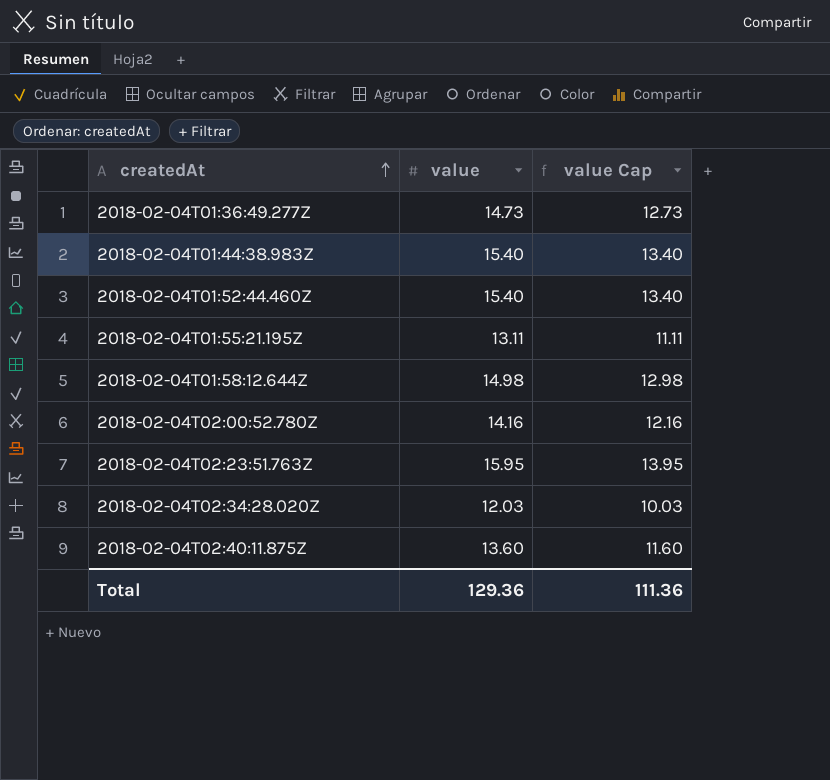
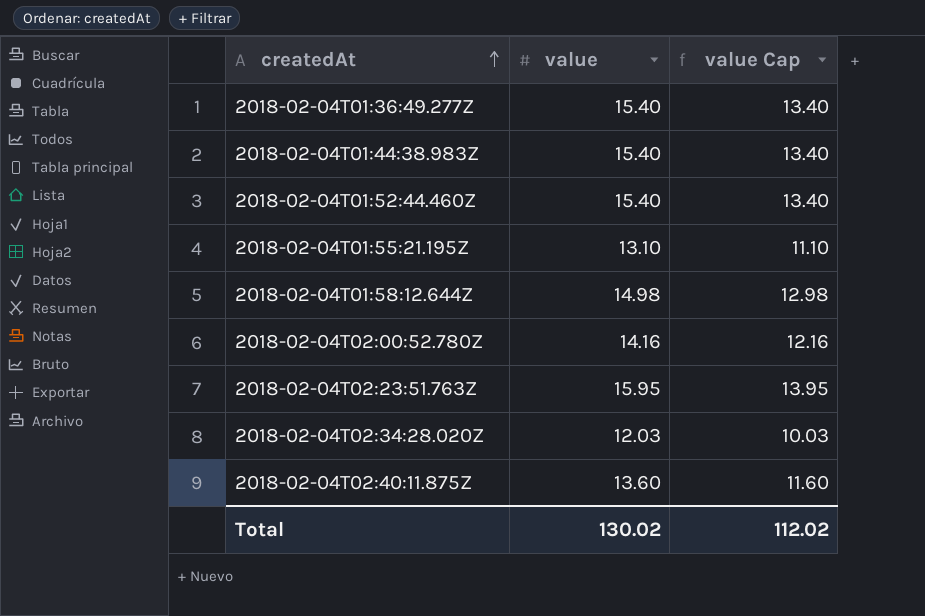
2018-02-04T01:36:49.277Z | value: 14.73 -> 15.40
2018-02-04T01:36:49.277Z | value Cap: 12.73 -> 13.40
2018-02-04T01:55:21.195Z | value: 13.11 -> 13.10
2018-02-04T01:55:21.195Z | value Cap: 11.11 -> 11.10
Total | value: 129.36 -> 130.02
Total | value Cap: 111.36 -> 112.02

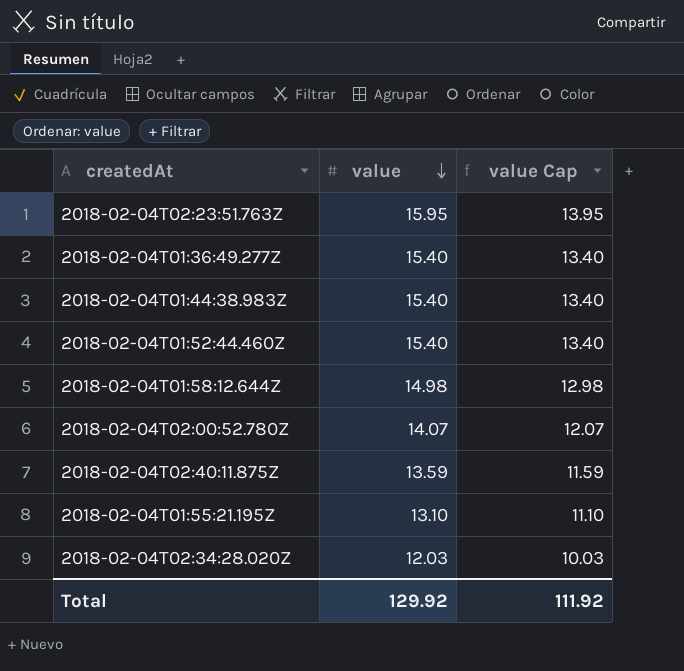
row order: createdAt ascending -> value descending
2018-02-04T02:00:52.780Z | value: 14.16 -> 14.07
2018-02-04T02:00:52.780Z | value Cap: 12.16 -> 12.07
2018-02-04T02:40:11.875Z | value: 13.60 -> 13.59
2018-02-04T02:40:11.875Z | value Cap: 11.60 -> 11.59
Total | value: 130.02 -> 129.92
Total | value Cap: 112.02 -> 111.92

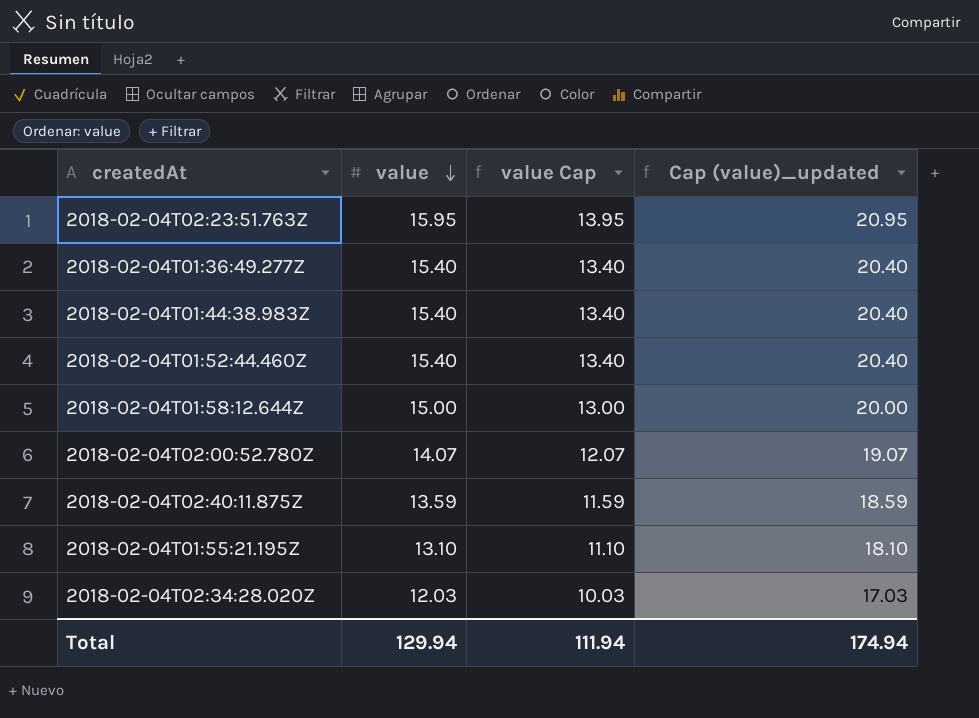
column Cap (value)_updated | formula: none -> [value] + 5
2018-02-04T01:58:12.644Z | value: 14.98 -> 15.00
2018-02-04T01:58:12.644Z | value Cap: 12.98 -> 13.00
Total | value: 129.92 -> 129.94
Total | value Cap: 111.92 -> 111.94

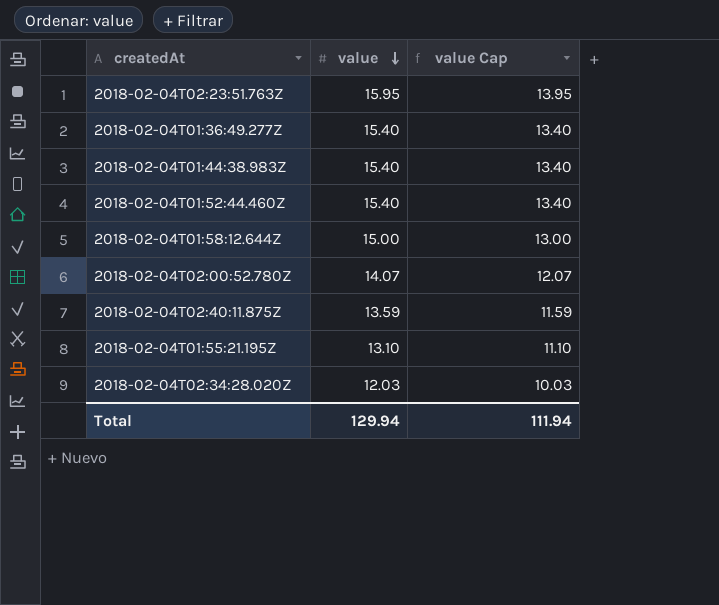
column Cap (value)_updated | formula: [value] + 5 -> none

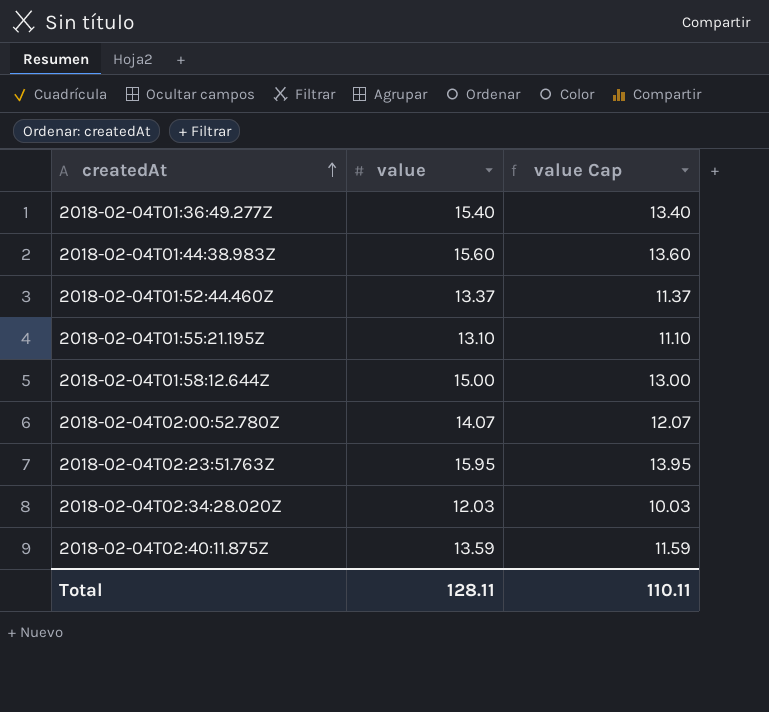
row order: value descending -> createdAt ascending
2018-02-04T01:44:38.983Z | value: 15.40 -> 15.60
2018-02-04T01:44:38.983Z | value Cap: 13.40 -> 13.60
2018-02-04T01:52:44.460Z | value: 15.40 -> 13.37
2018-02-04T01:52:44.460Z | value Cap: 13.40 -> 11.37
Total | value: 129.94 -> 128.11
Total | value Cap: 111.94 -> 110.11

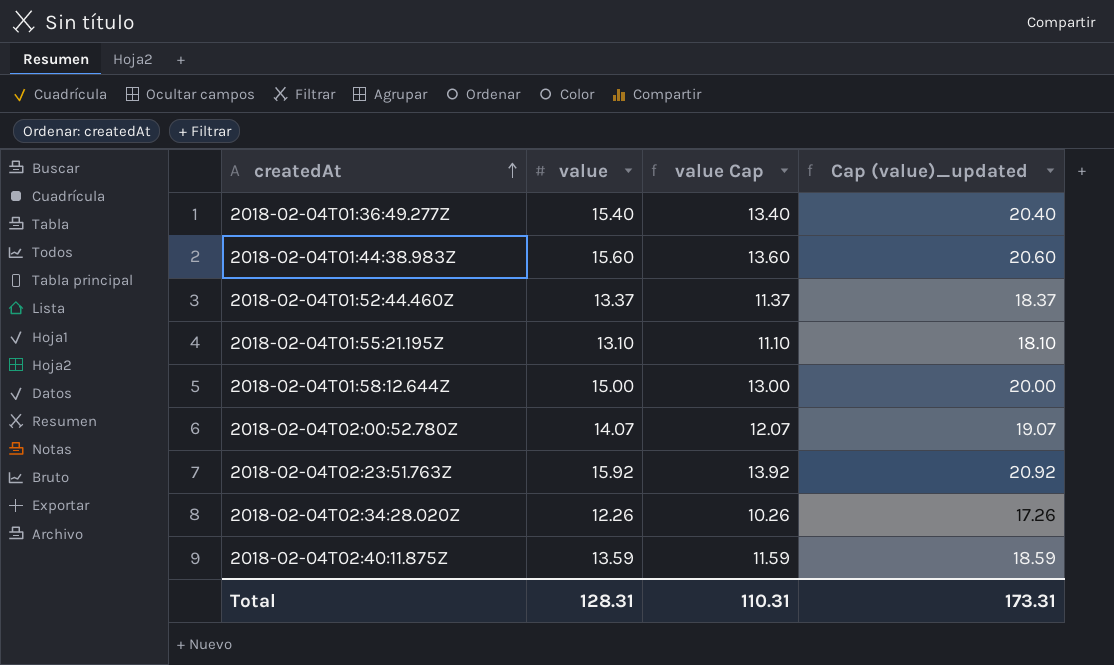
column Cap (value)_updated | formula: none -> [value] + 5
2018-02-04T02:23:51.763Z | value: 15.95 -> 15.92
2018-02-04T02:23:51.763Z | value Cap: 13.95 -> 13.92
2018-02-04T02:34:28.020Z | value: 12.03 -> 12.26
2018-02-04T02:34:28.020Z | value Cap: 10.03 -> 10.26
Total | value: 128.11 -> 128.31
Total | value Cap: 110.11 -> 110.31

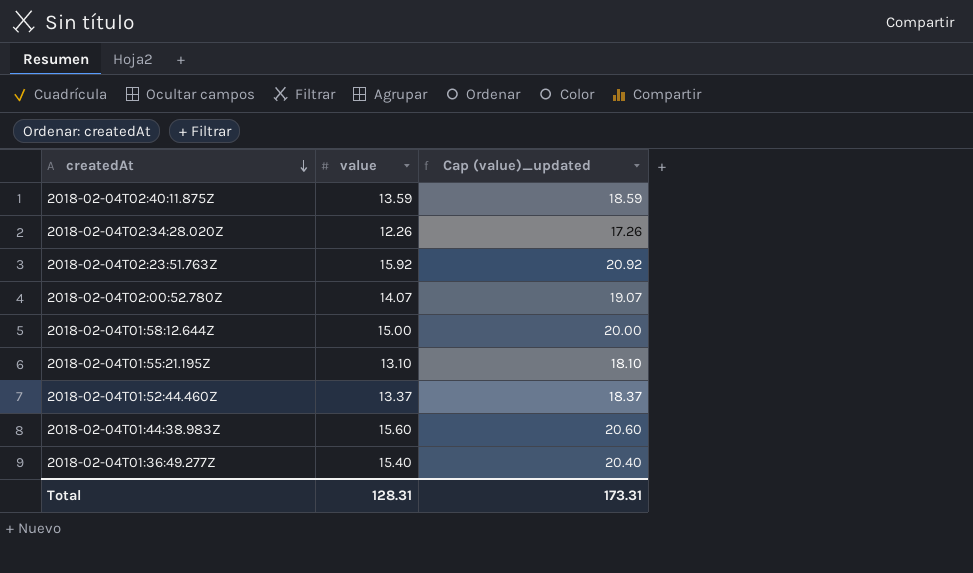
row order: createdAt ascending -> createdAt descending
column value Cap | formula: [value] - 2 -> none

